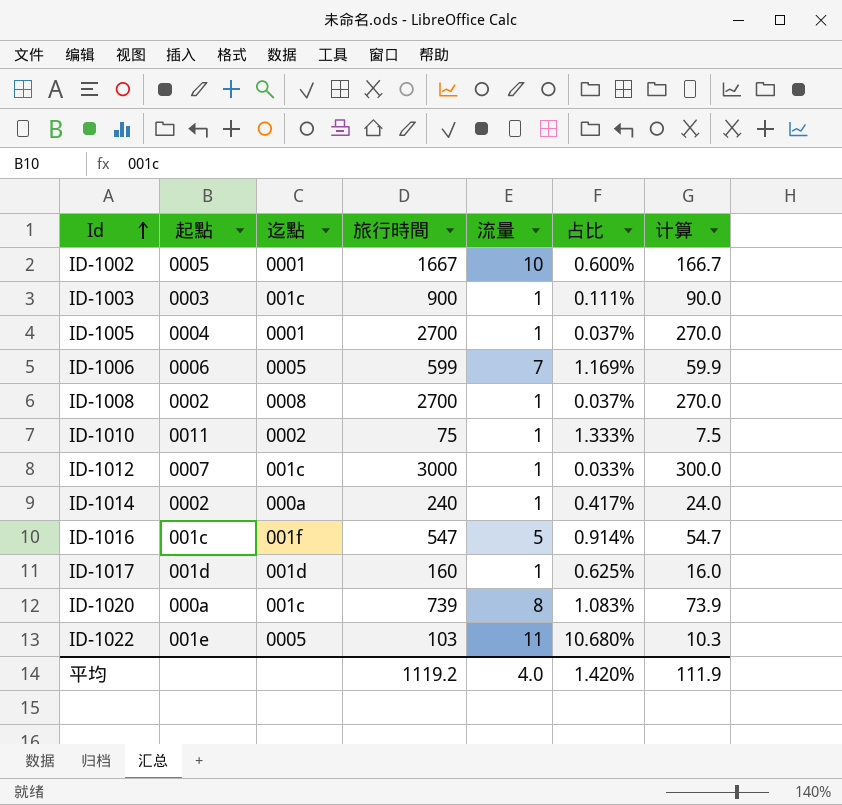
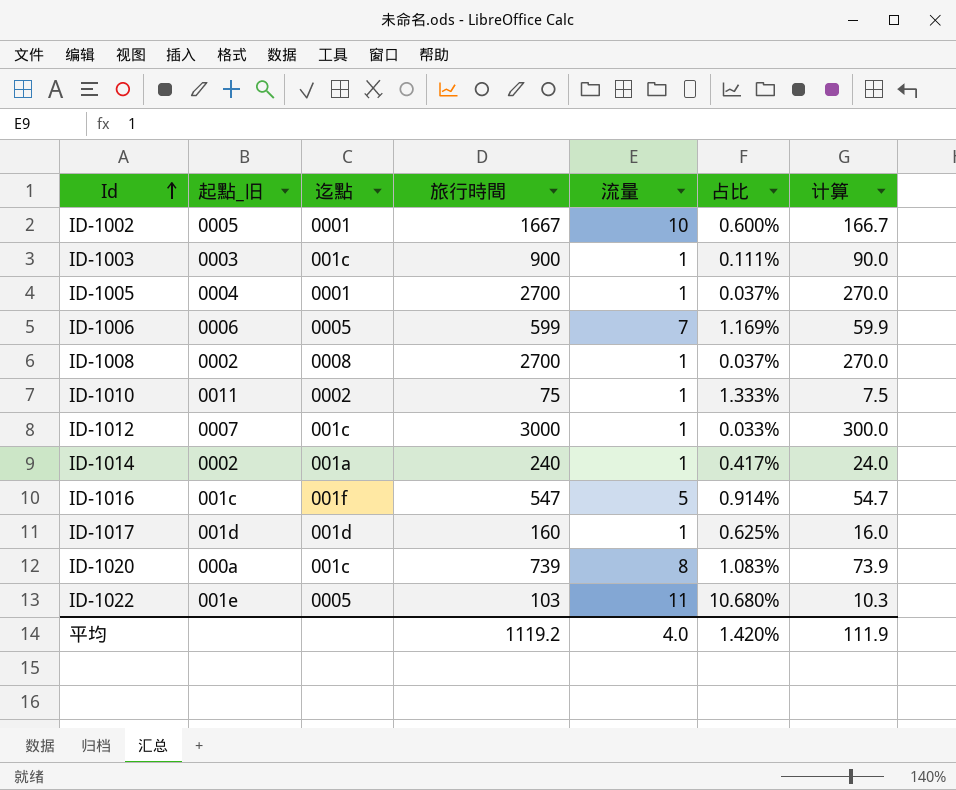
column name: 起點 -> 起點_旧
ID-1014 | 迄點: 000a -> 001a

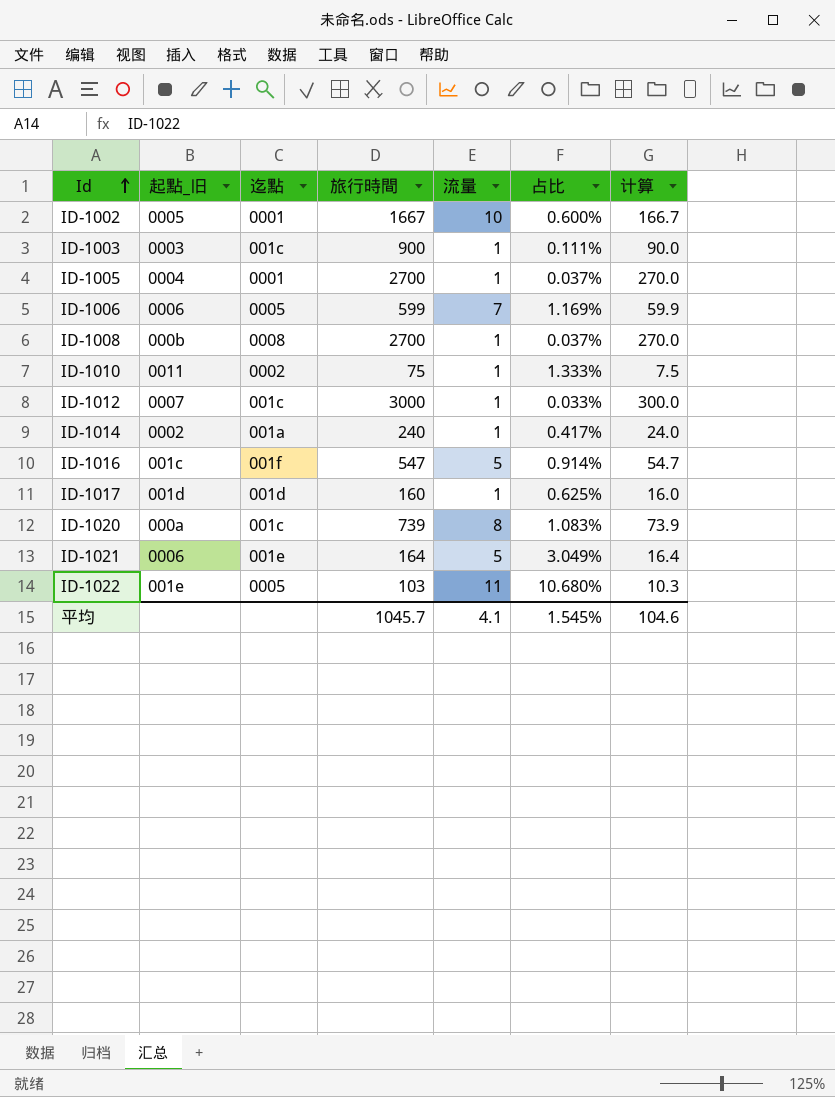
ID-1008 | 起點_旧: 0002 -> 000b
row ID-1021: none -> 0006 | 001e | 164 | 5 | 3.049% | 16.4
平均 | 旅行時間: 1119.2 -> 1045.7
平均 | 流量: 4.0 -> 4.1
平均 | 占比: 1.420% -> 1.545%
平均 | 计算: 111.9 -> 104.6

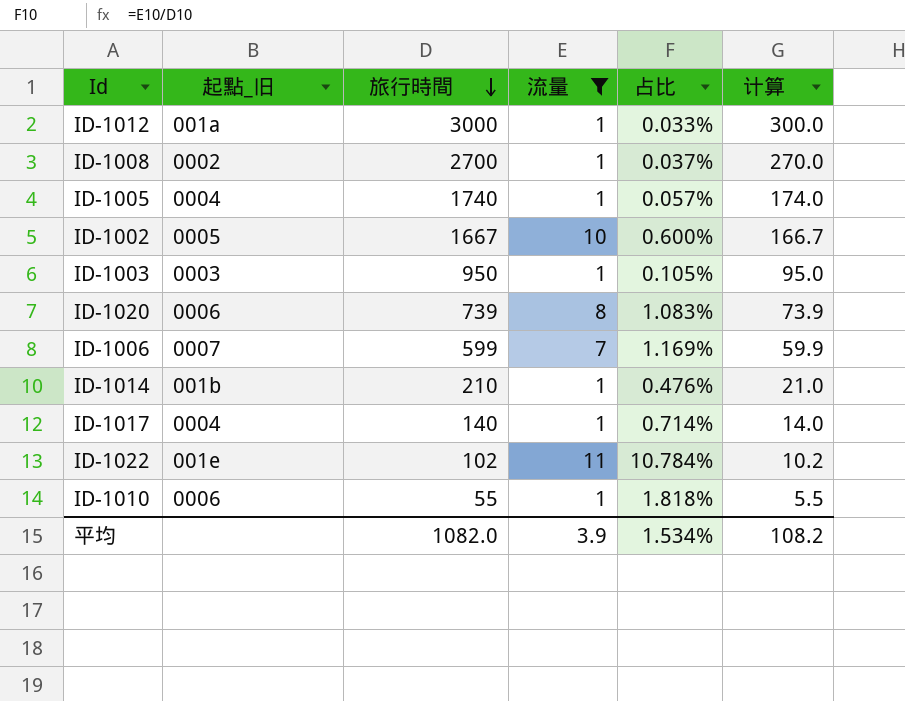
filter: none -> 流量 != 5
row order: Id ascending -> 旅行時間 descending
column 迄點 | position: 3 -> none
ID-1012 | 起點_旧: 0007 -> 001a
ID-1008 | 起點_旧: 000b -> 0002
ID-1005 | 旅行時間: 2700 -> 1740
ID-1005 | 占比: 0.037% -> 0.057%
ID-1005 | 计算: 270.0 -> 174.0
ID-1003 | 旅行時間: 900 -> 950
ID-1003 | 占比: 0.111% -> 0.105%
ID-1003 | 计算: 90.0 -> 95.0
ID-1020 | 起點_旧: 000a -> 0006
ID-1006 | 起點_旧: 0006 -> 0007
ID-1014 | 起點_旧: 0002 -> 001b
ID-1014 | 旅行時間: 240 -> 210
ID-1014 | 占比: 0.417% -> 0.476%
ID-1014 | 计算: 24.0 -> 21.0
ID-1017 | 起點_旧: 001d -> 0004
ID-1017 | 旅行時間: 160 -> 140
ID-1017 | 占比: 0.625% -> 0.714%
ID-1017 | 计算: 16.0 -> 14.0
ID-1022 | 旅行時間: 103 -> 102
ID-1022 | 占比: 10.680% -> 10.784%
ID-1022 | 计算: 10.3 -> 10.2
ID-1010 | 起點_旧: 0011 -> 0006
ID-1010 | 旅行時間: 75 -> 55
ID-1010 | 占比: 1.333% -> 1.818%
ID-1010 | 计算: 7.5 -> 5.5
平均 | 旅行時間: 1045.7 -> 1082.0
平均 | 流量: 4.1 -> 3.9
平均 | 占比: 1.545% -> 1.534%
平均 | 计算: 104.6 -> 108.2

